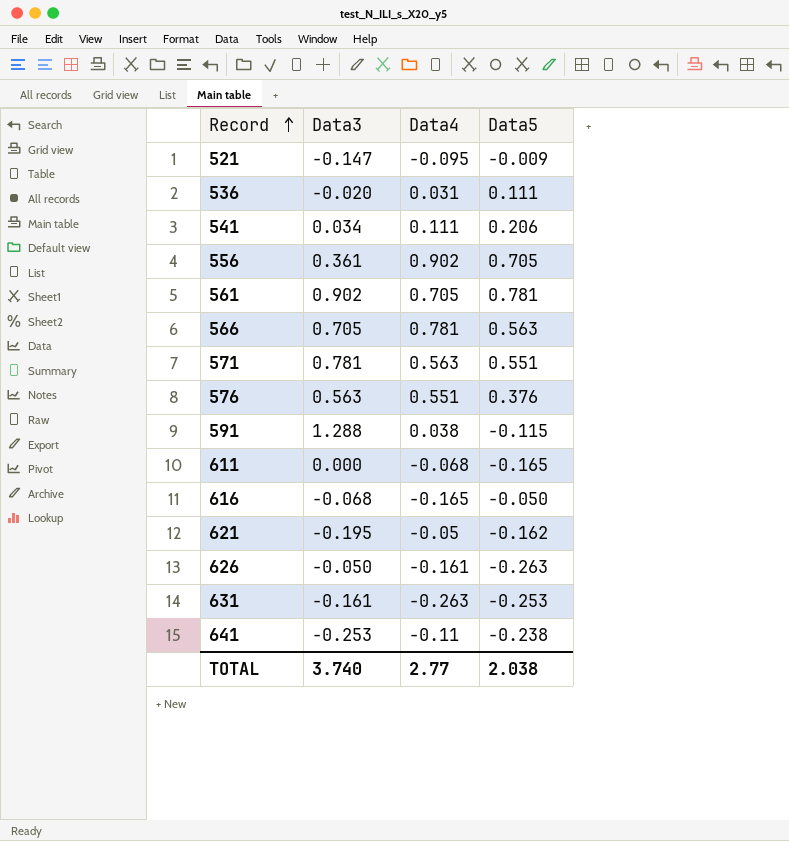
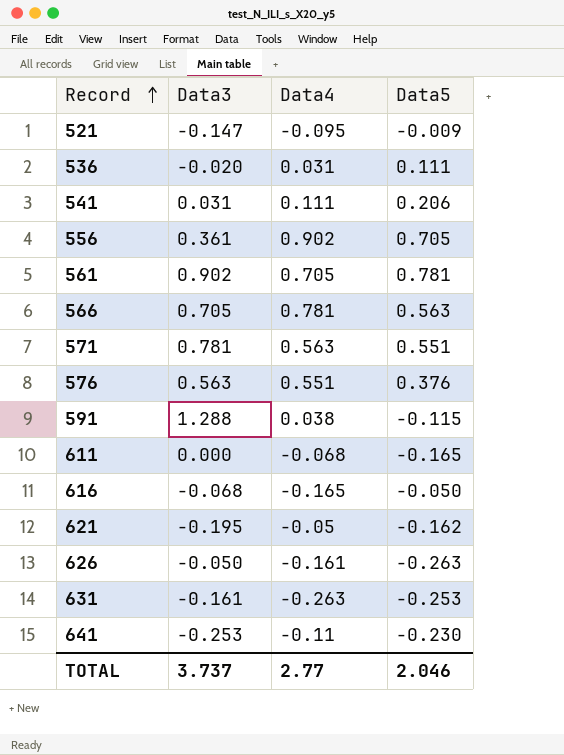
541 | Data3: 0.034 -> 0.031
641 | Data5: -0.238 -> -0.230
TOTAL | Data3: 3.740 -> 3.737
TOTAL | Data5: 2.038 -> 2.046

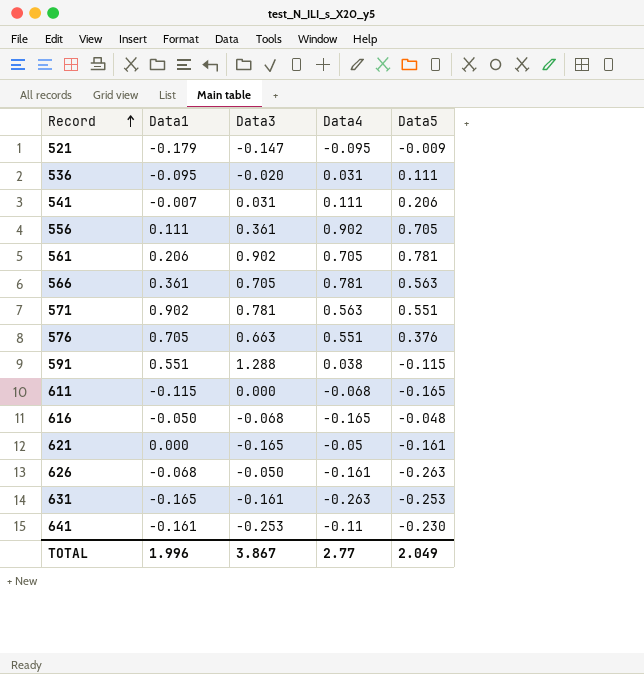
column Data1 | position: none -> 2
576 | Data3: 0.563 -> 0.663
616 | Data5: -0.050 -> -0.048
621 | Data3: -0.195 -> -0.165
621 | Data5: -0.162 -> -0.161
TOTAL | Data3: 3.737 -> 3.867
TOTAL | Data5: 2.046 -> 2.049

